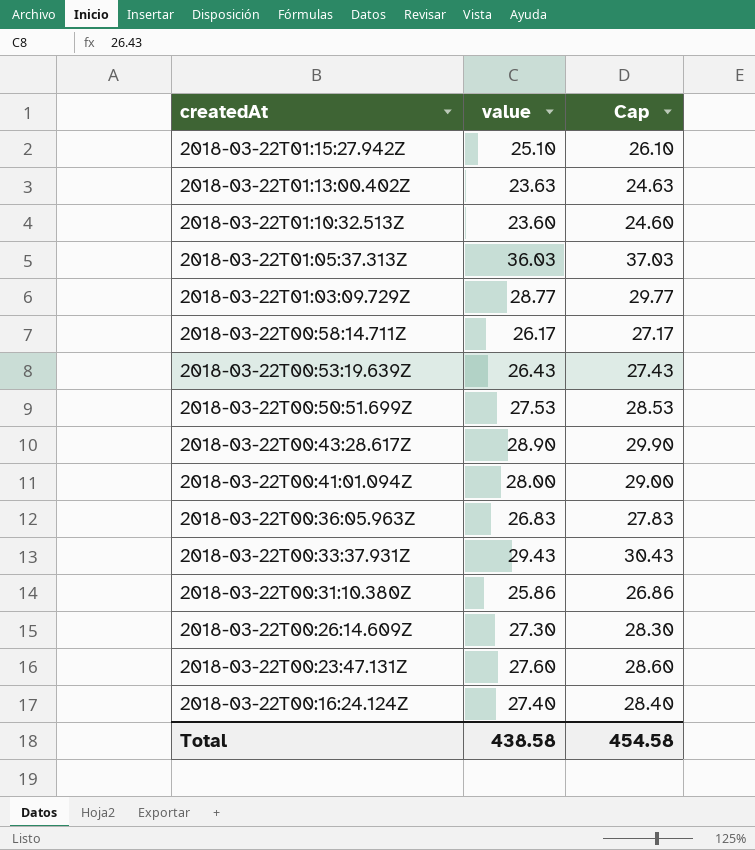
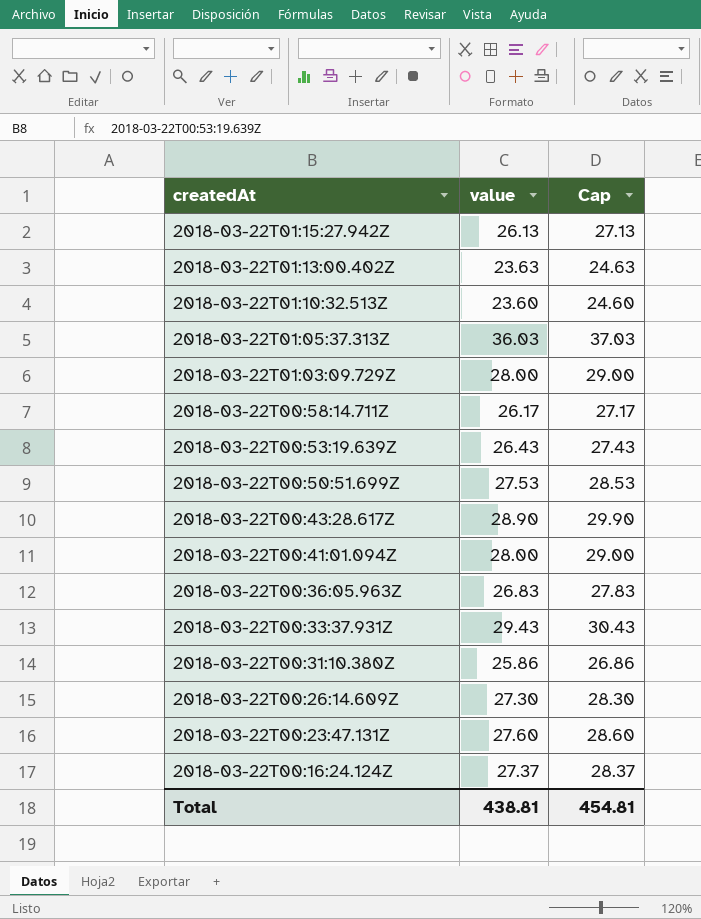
2018-03-22T01:15:27.942Z | value: 25.10 -> 26.13
2018-03-22T01:15:27.942Z | Cap: 26.10 -> 27.13
2018-03-22T01:03:09.729Z | value: 28.77 -> 28.00
2018-03-22T01:03:09.729Z | Cap: 29.77 -> 29.00
2018-03-22T00:16:24.124Z | value: 27.40 -> 27.37
2018-03-22T00:16:24.124Z | Cap: 28.40 -> 28.37
Total | value: 438.58 -> 438.81
Total | Cap: 454.58 -> 454.81

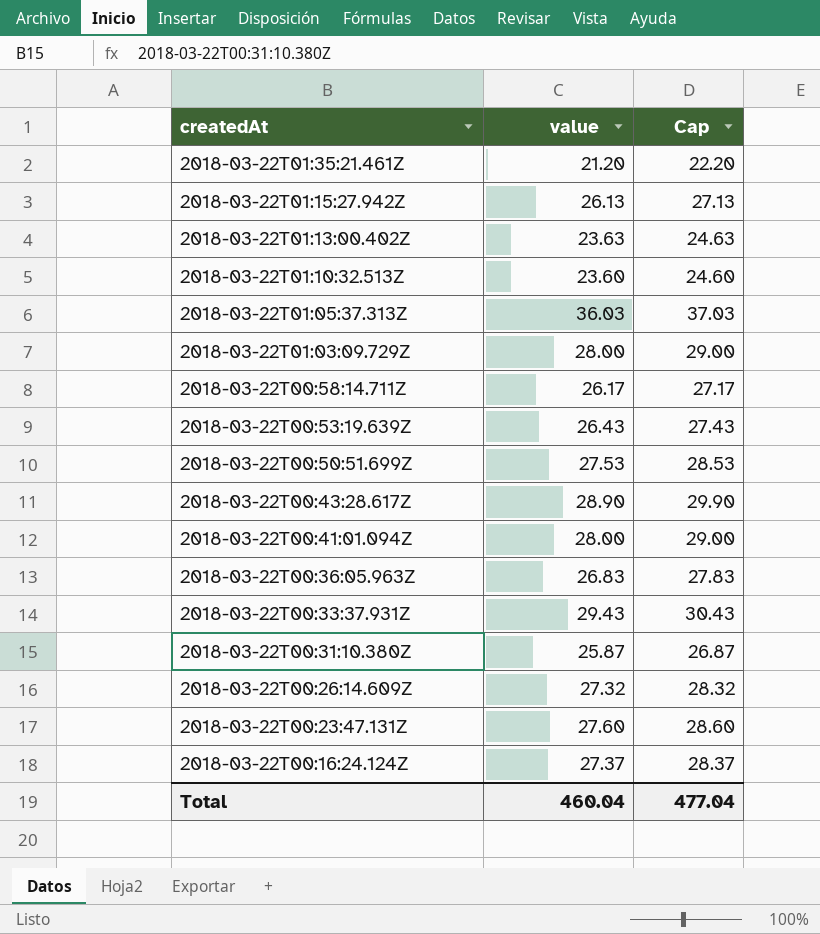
row 2018-03-22T01:35:21.461Z: none -> 21.20 | 22.20
2018-03-22T00:31:10.380Z | value: 25.86 -> 25.87
2018-03-22T00:31:10.380Z | Cap: 26.86 -> 26.87
2018-03-22T00:26:14.609Z | value: 27.30 -> 27.32
2018-03-22T00:26:14.609Z | Cap: 28.30 -> 28.32
Total | value: 438.81 -> 460.04
Total | Cap: 454.81 -> 477.04

